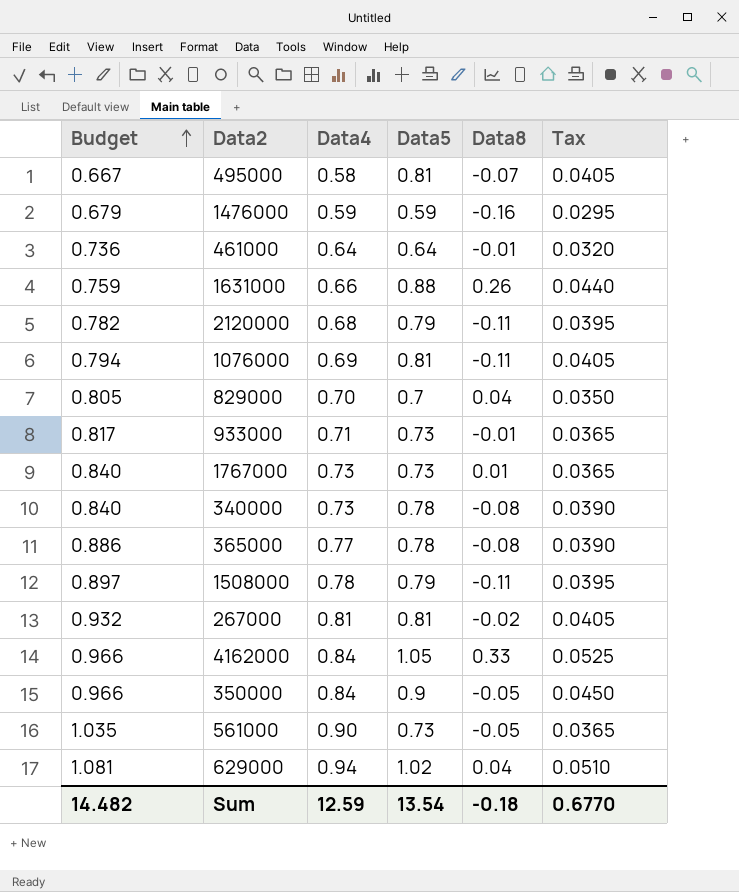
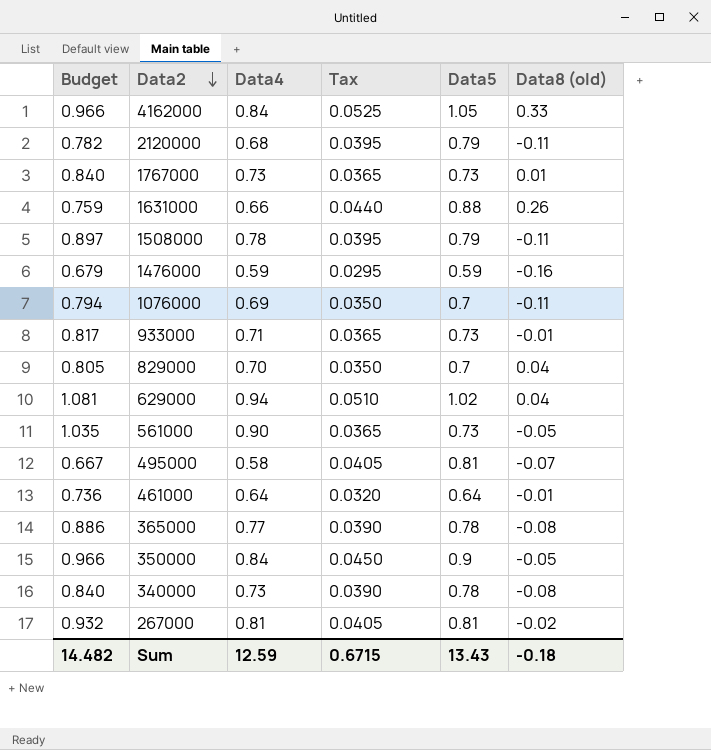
row order: Budget ascending -> Data2 descending
column Tax | position: 6 -> 4
column name: Data8 -> Data8 (old)
1076000 | Tax: 0.0405 -> 0.0350
1076000 | Data5: 0.81 -> 0.7
Sum | Tax: 0.6770 -> 0.6715
Sum | Data5: 13.54 -> 13.43

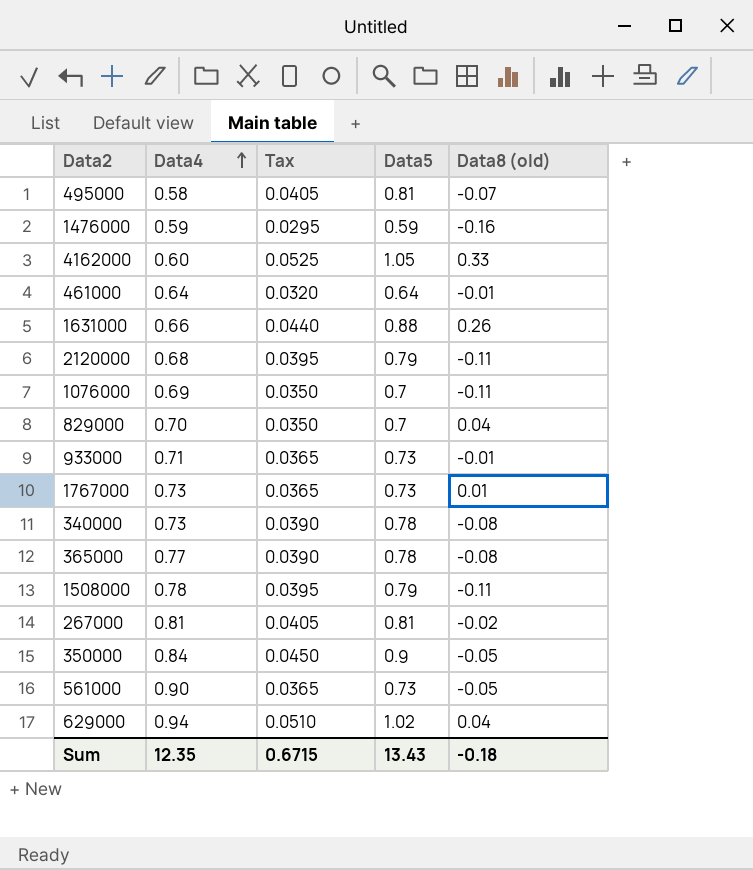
row order: Data2 descending -> Data4 ascending
column Budget | formula: [Data4] * 1.15 -> none
4162000 | Data4: 0.84 -> 0.60
Sum | Data4: 12.59 -> 12.35

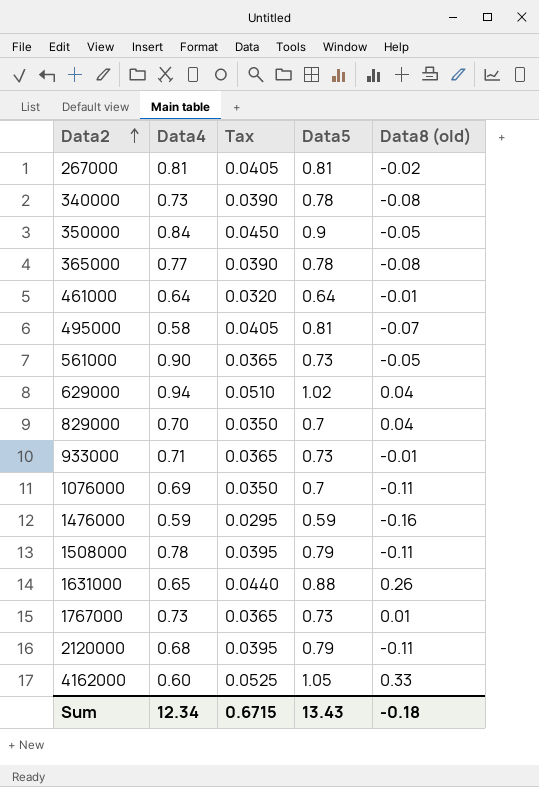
row order: Data4 ascending -> Data2 ascending
1631000 | Data4: 0.66 -> 0.65
Sum | Data4: 12.35 -> 12.34

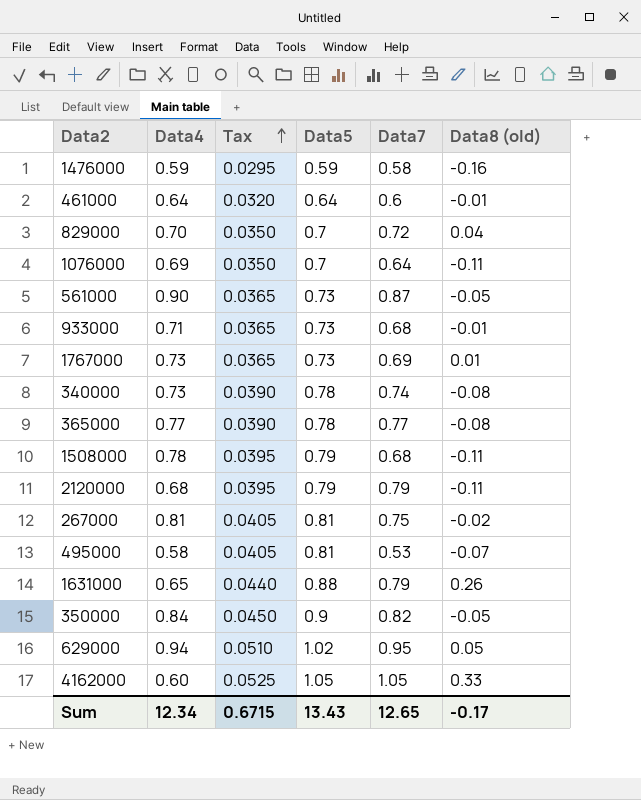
row order: Data2 ascending -> Tax ascending
column Data7 | position: none -> 5
629000 | Data8 (old): 0.04 -> 0.05
Sum | Data8 (old): -0.18 -> -0.17

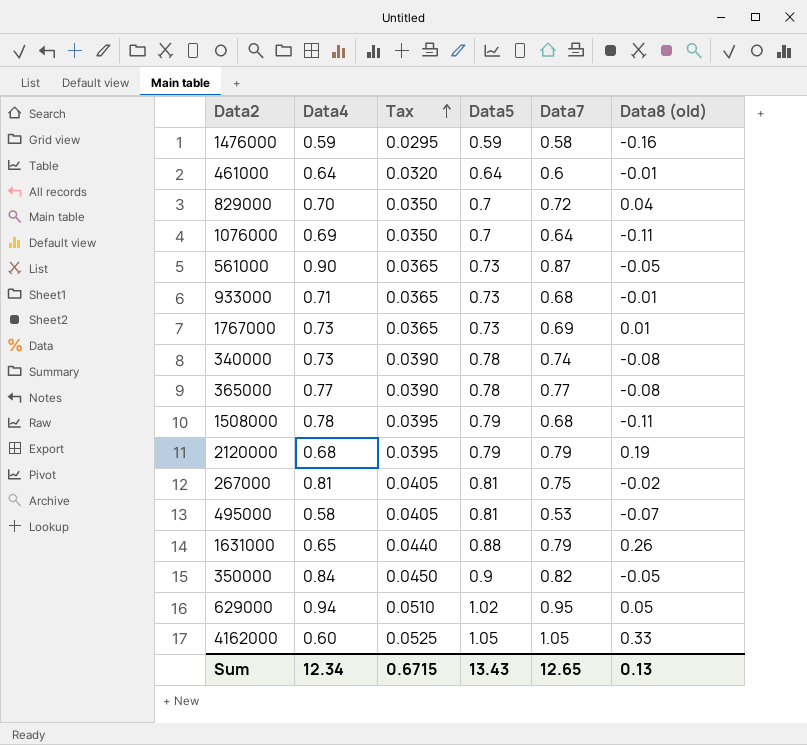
2120000 | Data8 (old): -0.11 -> 0.19
Sum | Data8 (old): -0.17 -> 0.13

